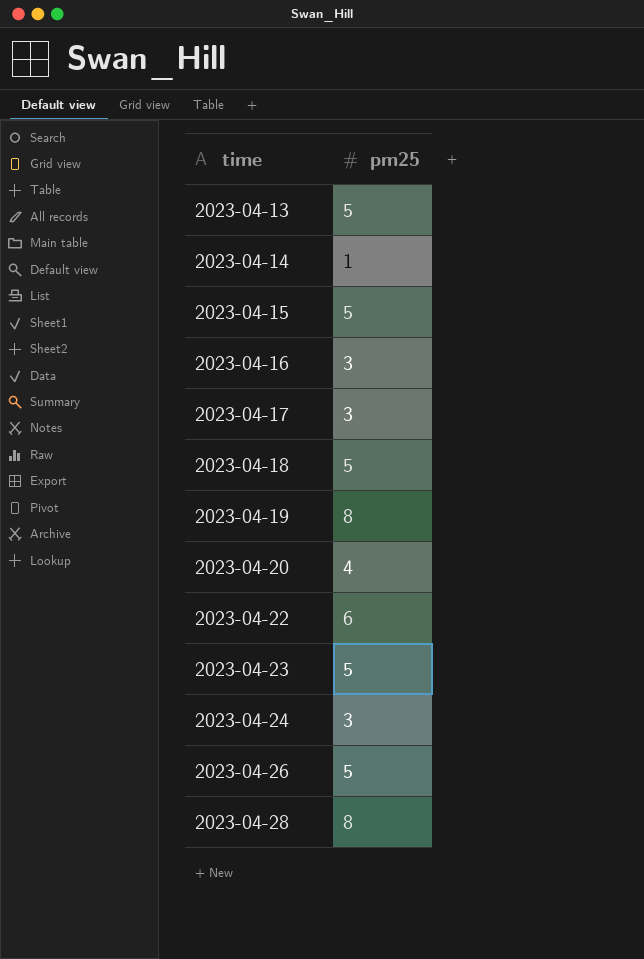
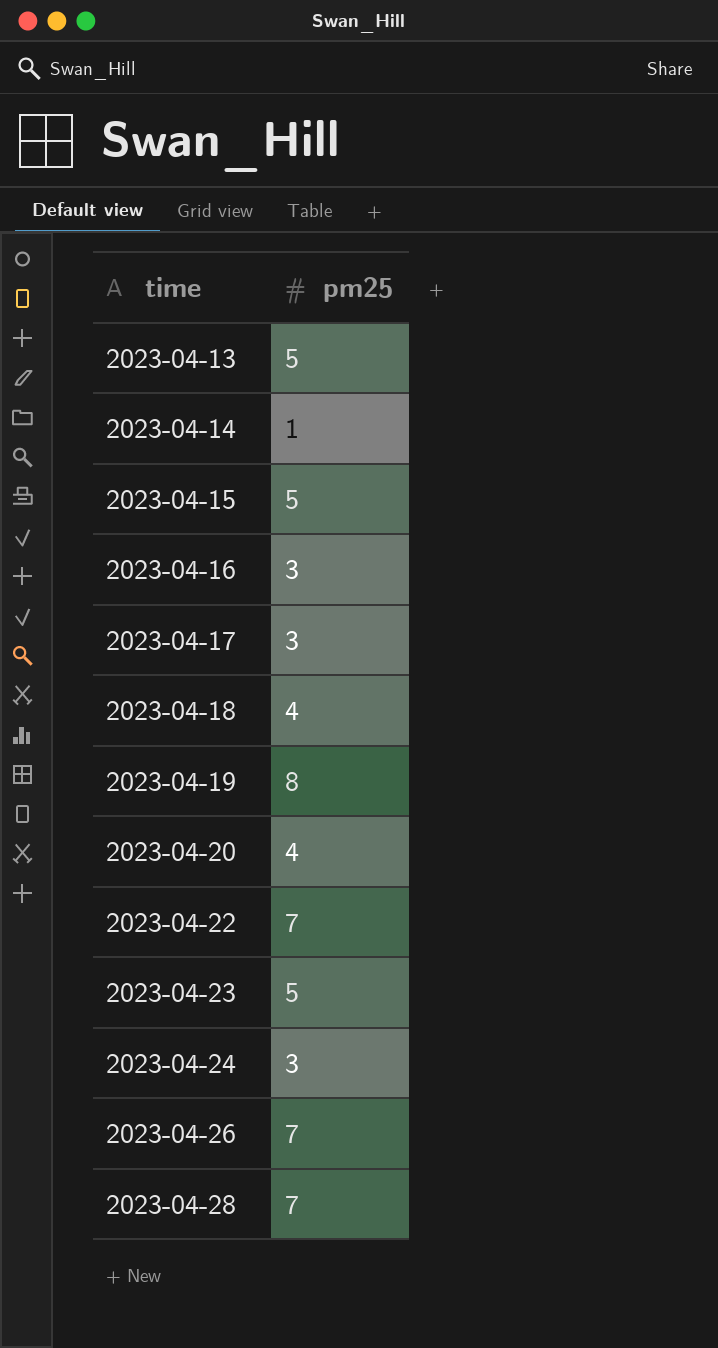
2023-04-18 | pm25: 5 -> 4
2023-04-22 | pm25: 6 -> 7
2023-04-26 | pm25: 5 -> 7
2023-04-28 | pm25: 8 -> 7

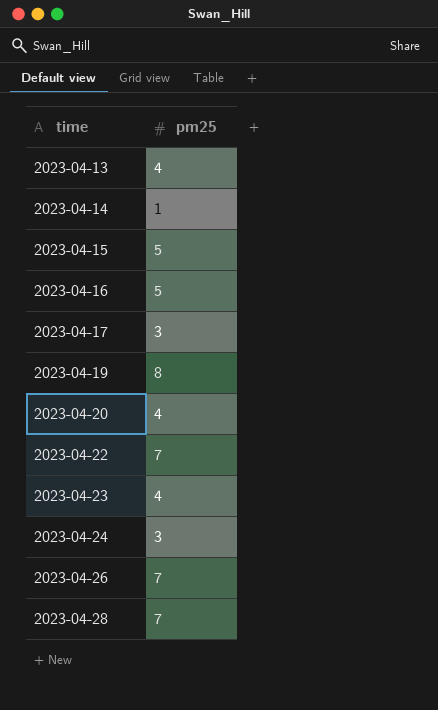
row 2023-04-18: 4 -> none
2023-04-13 | pm25: 5 -> 4
2023-04-16 | pm25: 3 -> 5
2023-04-23 | pm25: 5 -> 4

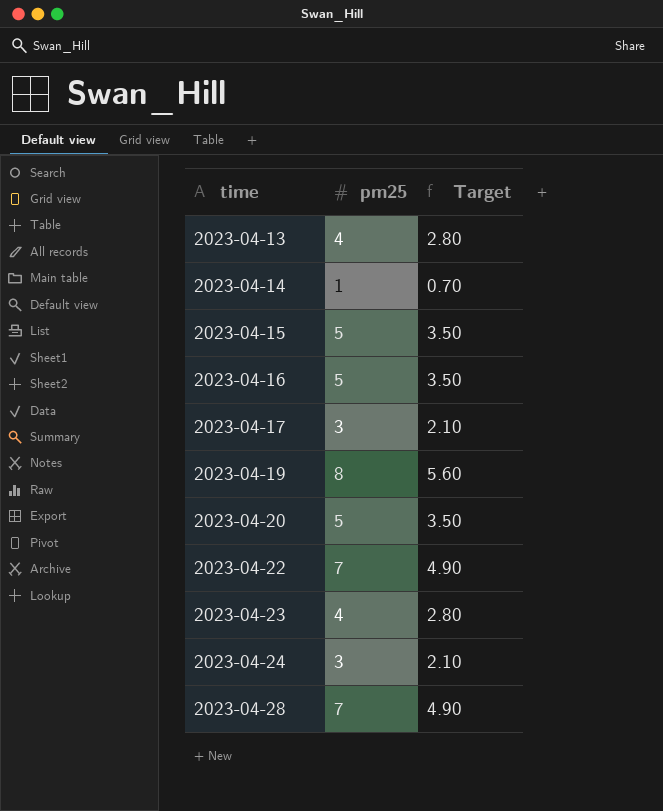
column Target | formula: none -> [pm25] * 0.7
row 2023-04-26: 7 -> none
2023-04-20 | pm25: 4 -> 5

